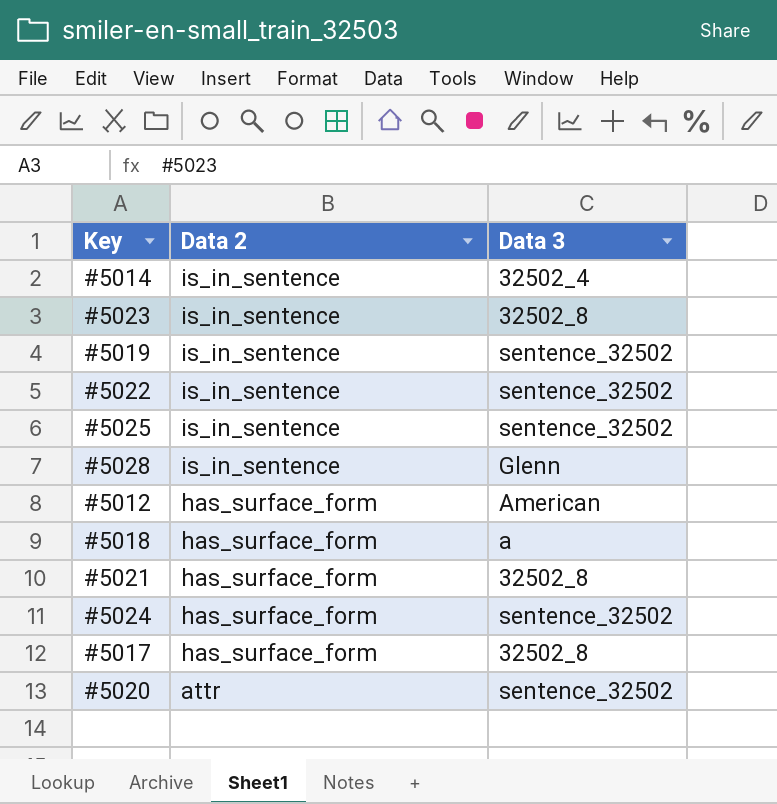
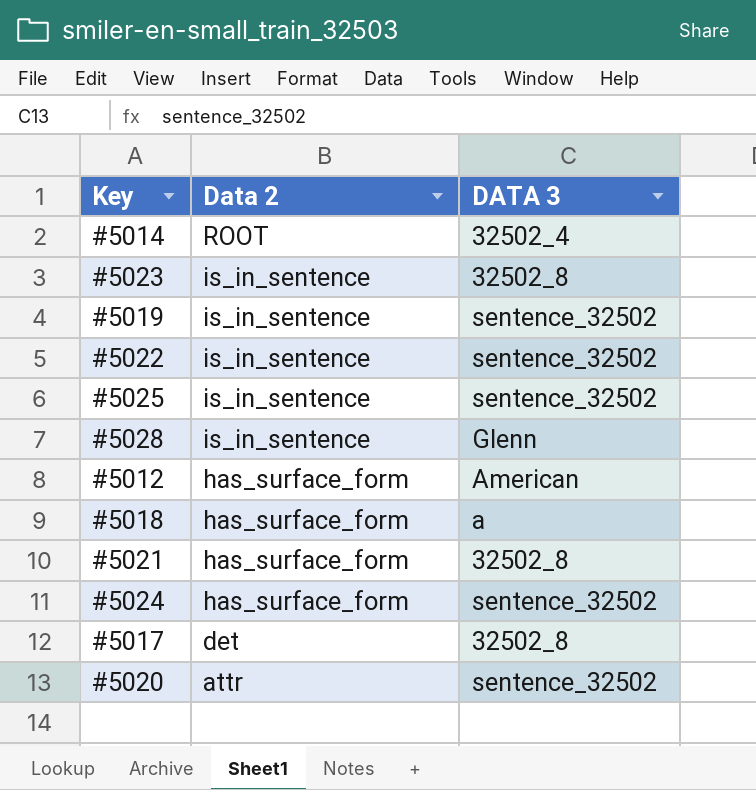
column name: Data 3 -> DATA 3
#5014 | Data 2: is_in_sentence -> ROOT
#5017 | Data 2: has_surface_form -> det

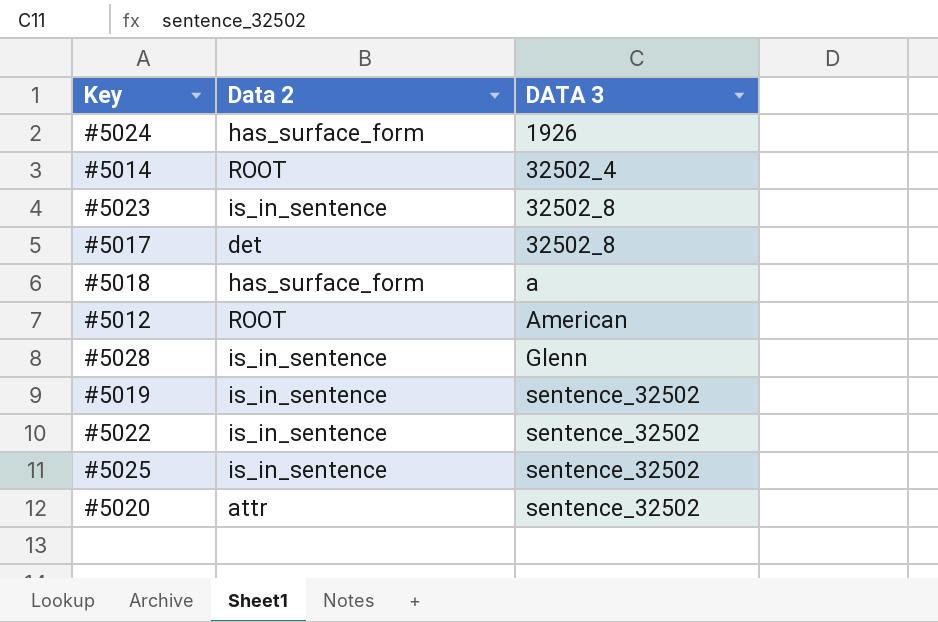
row order: Data 2 descending -> DATA 3 ascending
row #5021: has_surface_form | 32502_8 -> none
#5024 | DATA 3: sentence_32502 -> 1926
#5012 | Data 2: has_surface_form -> ROOT

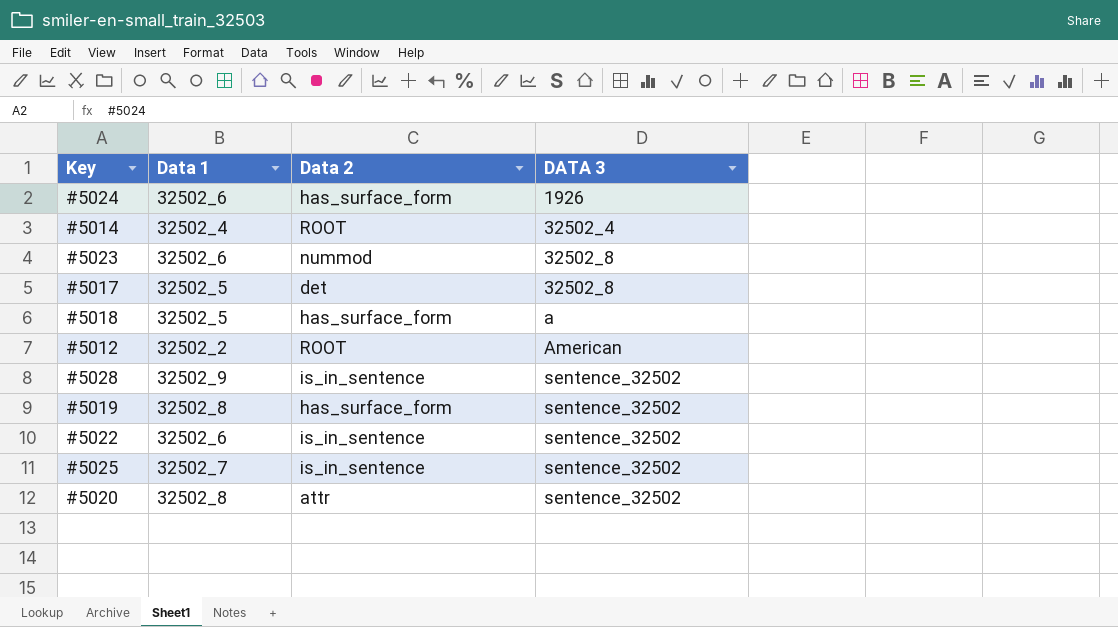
column Data 1 | position: none -> 2
#5023 | Data 2: is_in_sentence -> nummod
#5028 | DATA 3: Glenn -> sentence_32502
#5019 | Data 2: is_in_sentence -> has_surface_form

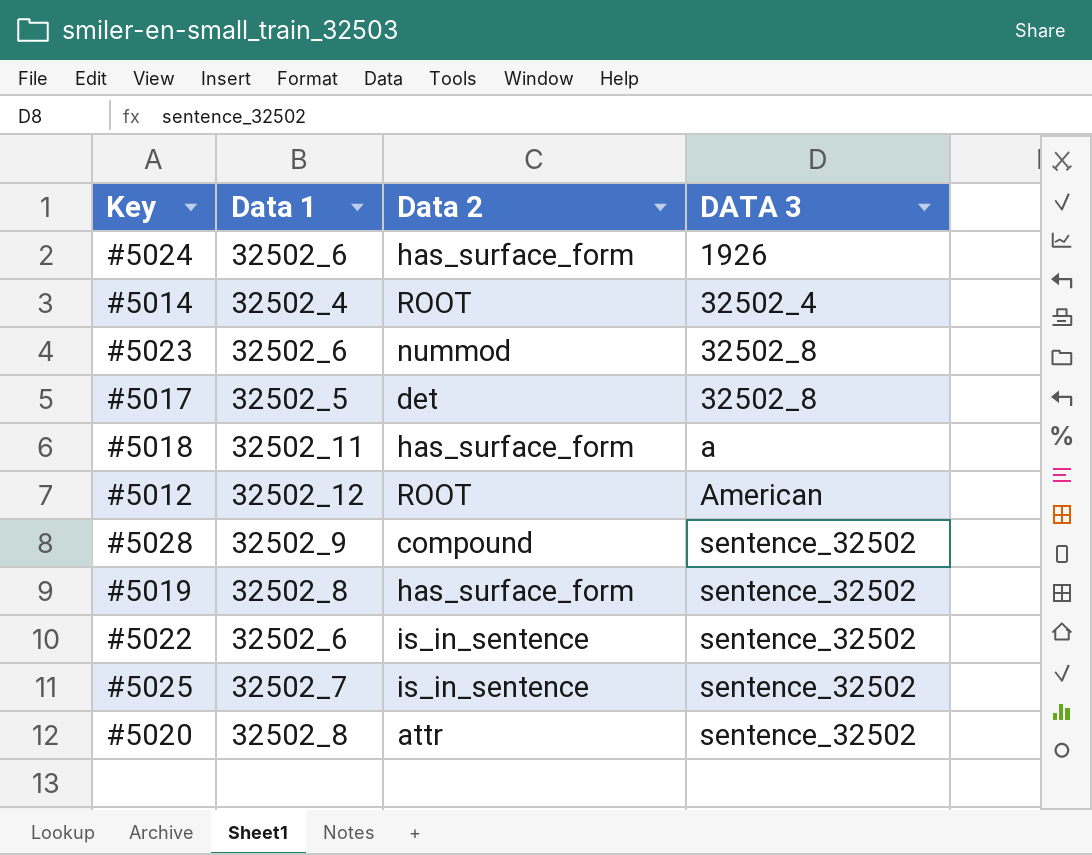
#5018 | Data 1: 32502_5 -> 32502_11
#5012 | Data 1: 32502_2 -> 32502_12
#5028 | Data 2: is_in_sentence -> compound

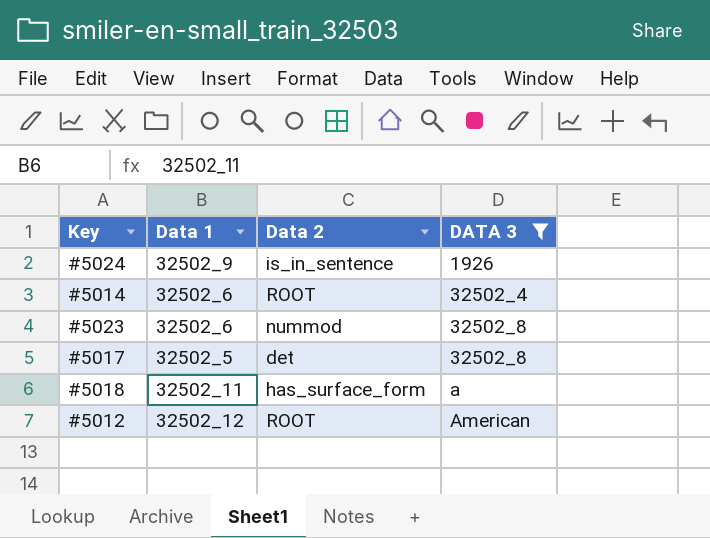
filter: none -> DATA 3 != sentence_32502
#5024 | Data 1: 32502_6 -> 32502_9
#5024 | Data 2: has_surface_form -> is_in_sentence
#5014 | Data 1: 32502_4 -> 32502_6

